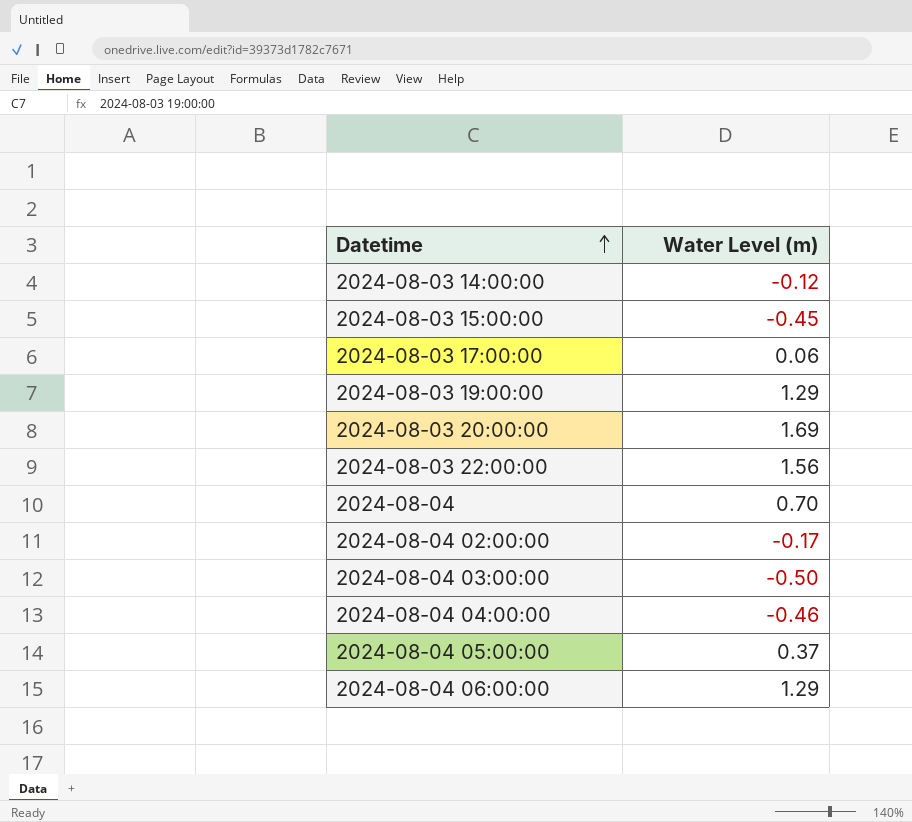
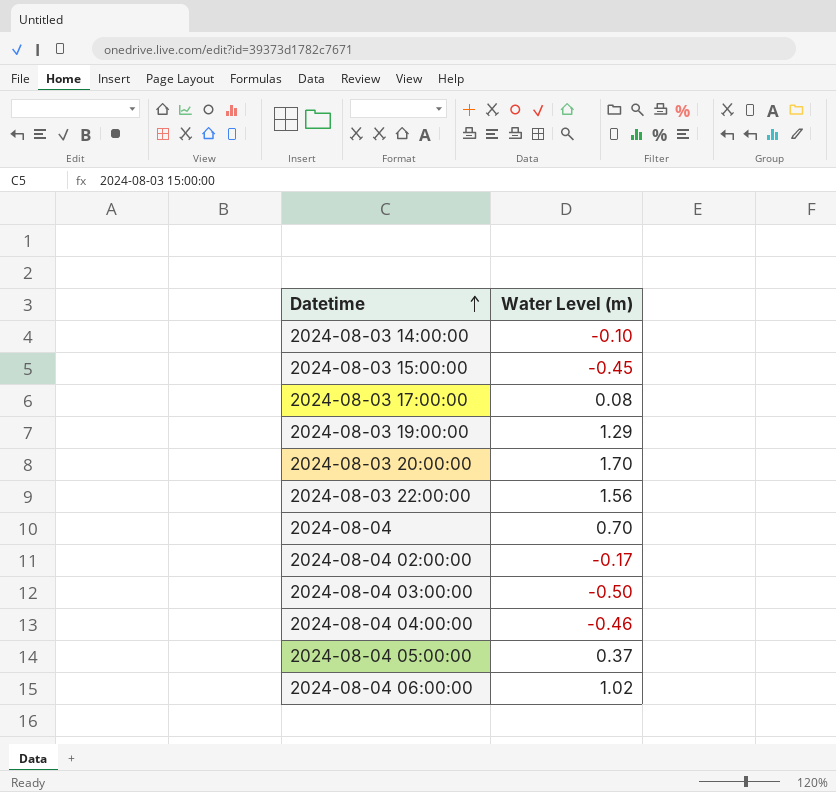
2024-08-03 14:00:00 | Water Level (m): -0.12 -> -0.10
2024-08-03 17:00:00 | Water Level (m): 0.06 -> 0.08
2024-08-03 20:00:00 | Water Level (m): 1.69 -> 1.70
2024-08-04 06:00:00 | Water Level (m): 1.29 -> 1.02

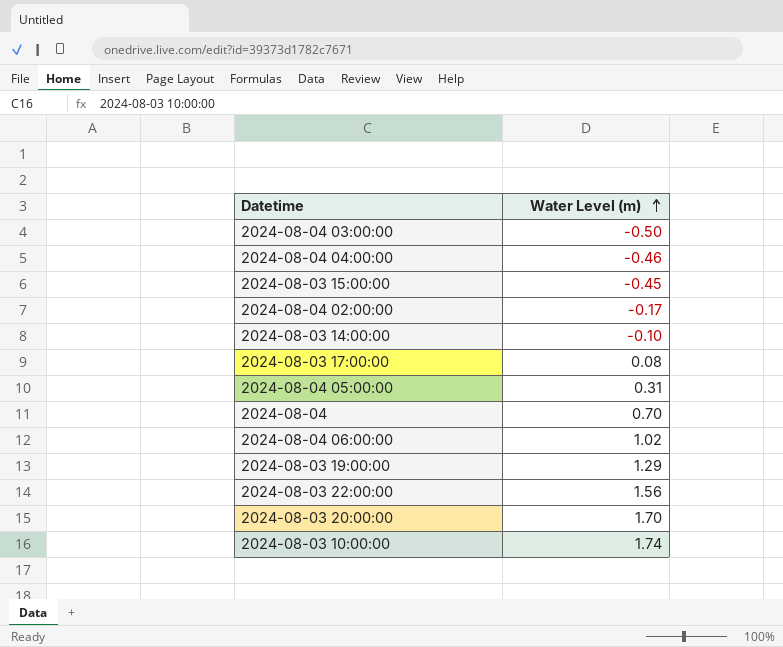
row order: Datetime ascending -> Water Level (m) ascending
2024-08-04 05:00:00 | Water Level (m): 0.37 -> 0.31
row 2024-08-03 10:00:00: none -> 1.74

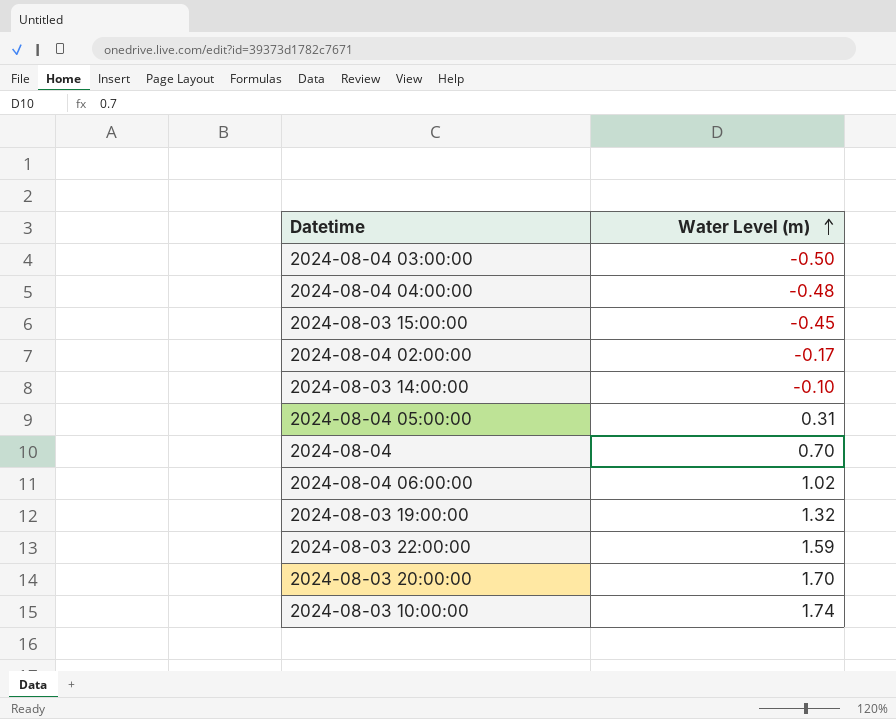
row 2024-08-03 17:00:00: 0.08 -> none
2024-08-04 04:00:00 | Water Level (m): -0.46 -> -0.48
2024-08-03 19:00:00 | Water Level (m): 1.29 -> 1.32
2024-08-03 22:00:00 | Water Level (m): 1.56 -> 1.59

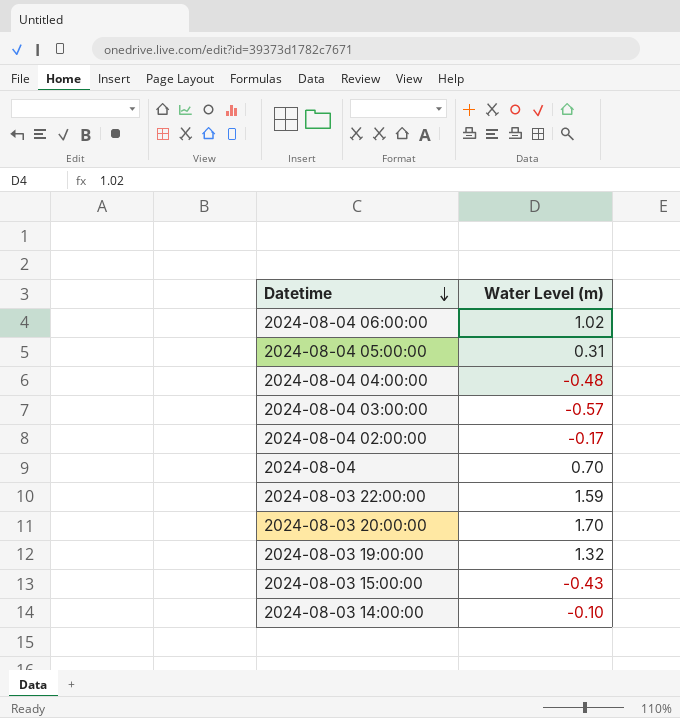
row order: Water Level (m) ascending -> Datetime descending
row 2024-08-03 10:00:00: 1.74 -> none
2024-08-04 03:00:00 | Water Level (m): -0.50 -> -0.57
2024-08-03 15:00:00 | Water Level (m): -0.45 -> -0.43

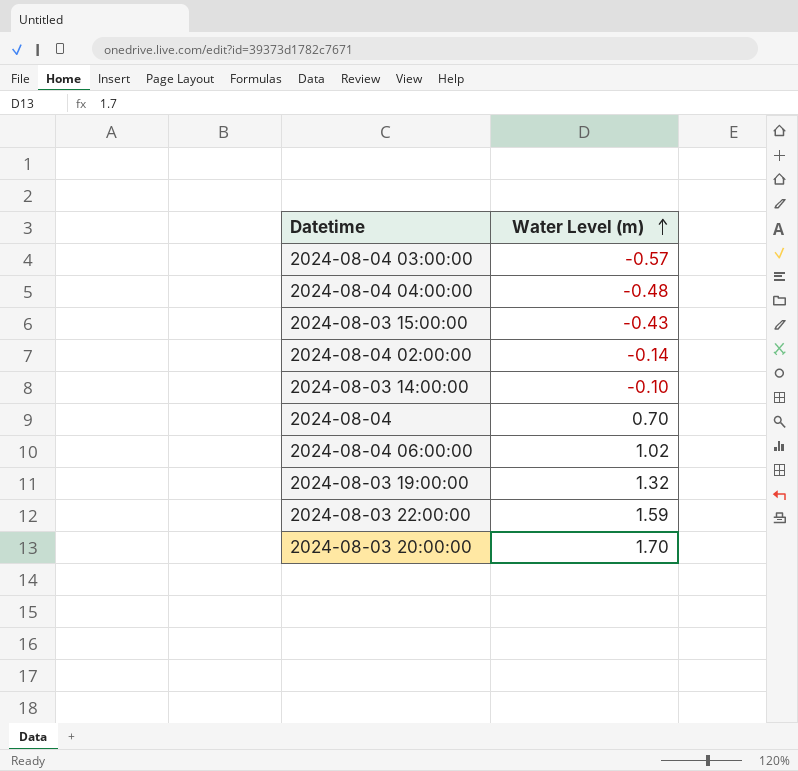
row order: Datetime descending -> Water Level (m) ascending
row 2024-08-04 05:00:00: 0.31 -> none
2024-08-04 02:00:00 | Water Level (m): -0.17 -> -0.14

